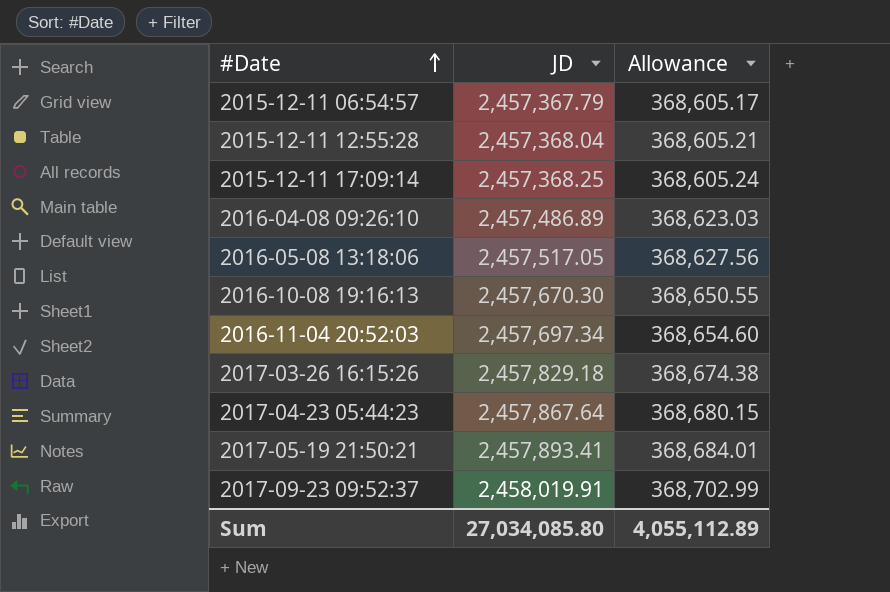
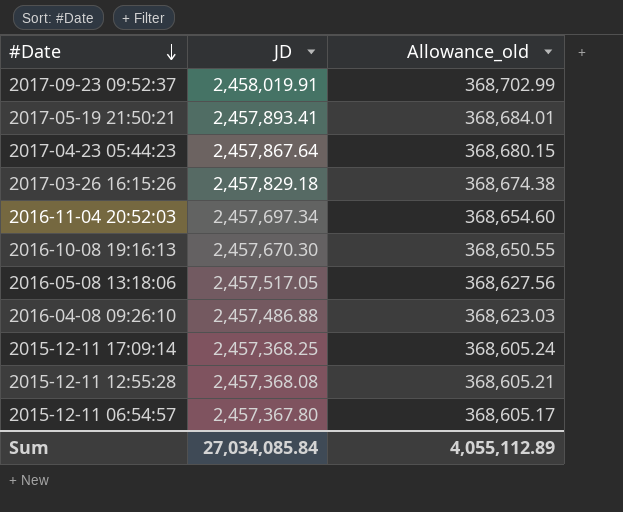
row order: #Date ascending -> #Date descending
column name: Allowance -> Allowance_old
2016-04-08 09:26:10 | JD: 2,457,486.89 -> 2,457,486.88
2015-12-11 12:55:28 | JD: 2,457,368.04 -> 2,457,368.08
2015-12-11 06:54:57 | JD: 2,457,367.79 -> 2,457,367.80
Sum | JD: 27,034,085.80 -> 27,034,085.84

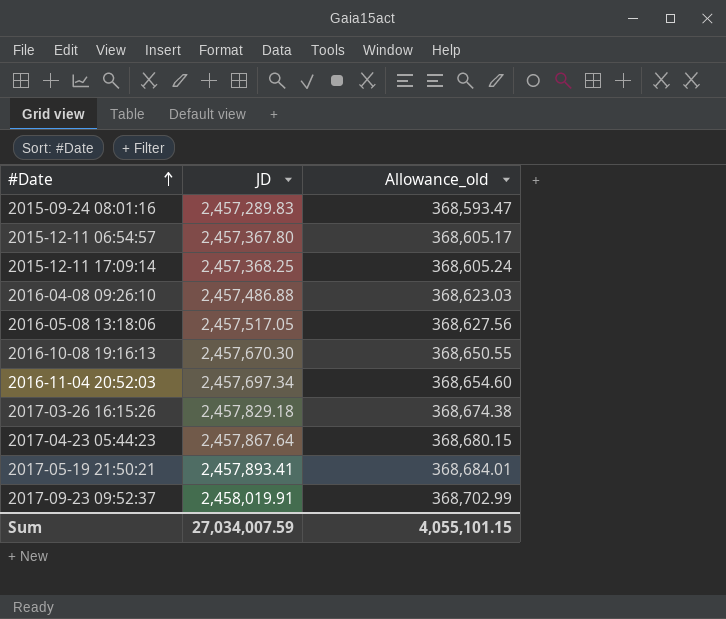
row order: #Date descending -> #Date ascending
row 2015-12-11 12:55:28: 2,457,368.08 | 368,605.21 -> none
row 2015-09-24 08:01:16: none -> 2,457,289.83 | 368,593.47
Sum | JD: 27,034,085.84 -> 27,034,007.59
Sum | Allowance_old: 4,055,112.89 -> 4,055,101.15

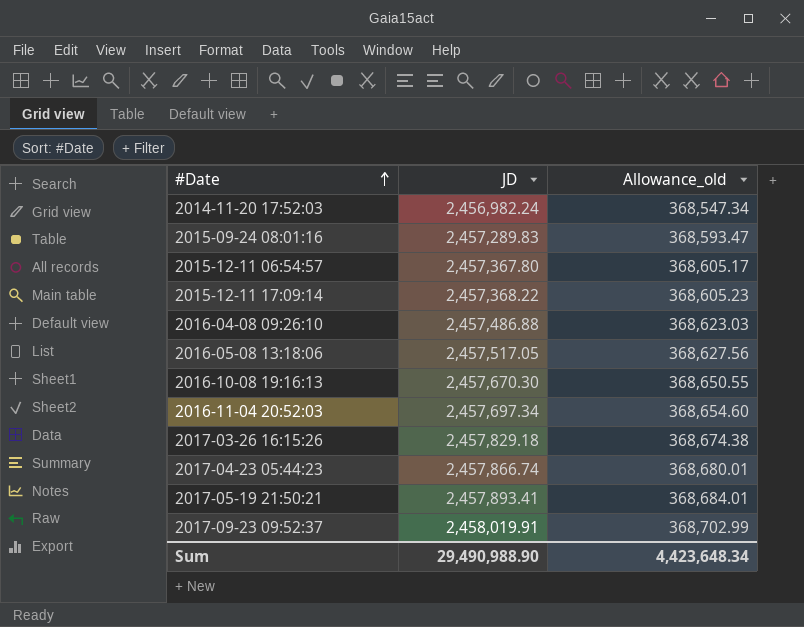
row 2014-11-20 17:52:03: none -> 2,456,982.24 | 368,547.34
2015-12-11 17:09:14 | JD: 2,457,368.25 -> 2,457,368.22
2015-12-11 17:09:14 | Allowance_old: 368,605.24 -> 368,605.23
2017-04-23 05:44:23 | JD: 2,457,867.64 -> 2,457,866.74
2017-04-23 05:44:23 | Allowance_old: 368,680.15 -> 368,680.01
Sum | JD: 27,034,007.59 -> 29,490,988.90
Sum | Allowance_old: 4,055,101.15 -> 4,423,648.34

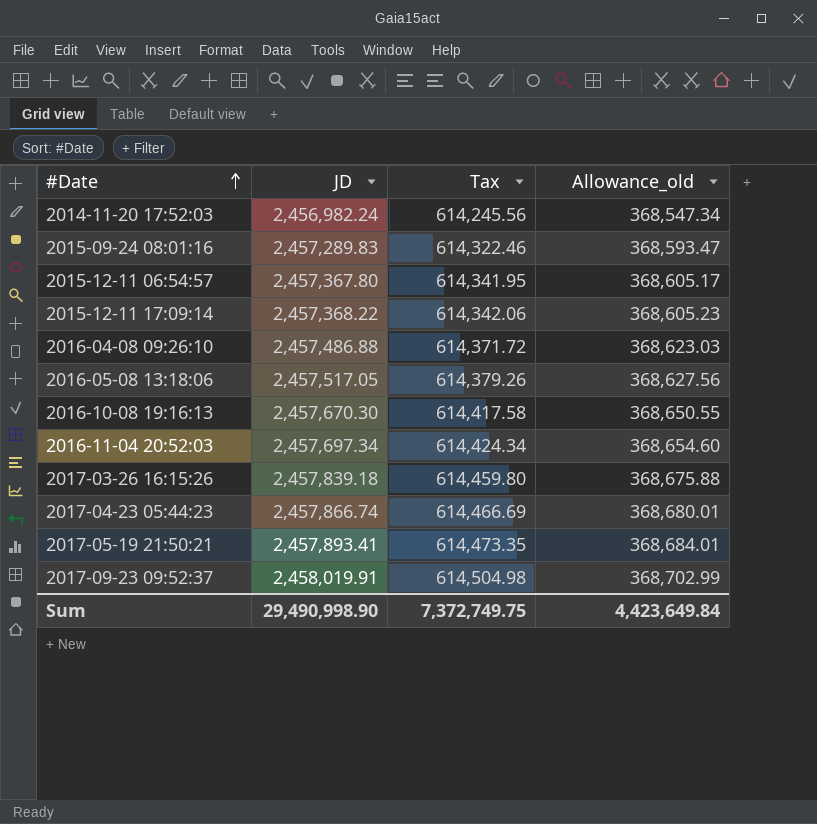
column Tax | formula: none -> [JD] * 0.25
2017-03-26 16:15:26 | JD: 2,457,829.18 -> 2,457,839.18
2017-03-26 16:15:26 | Allowance_old: 368,674.38 -> 368,675.88
Sum | JD: 29,490,988.90 -> 29,490,998.90
Sum | Allowance_old: 4,423,648.34 -> 4,423,649.84

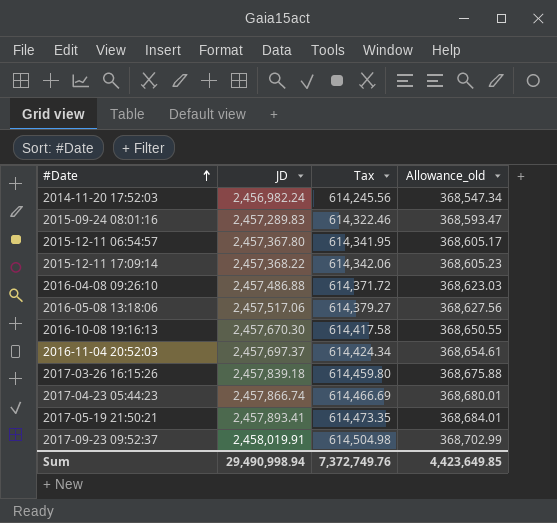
2016-05-08 13:18:06 | JD: 2,457,517.05 -> 2,457,517.06
2016-05-08 13:18:06 | Tax: 614,379.26 -> 614,379.27
2016-11-04 20:52:03 | JD: 2,457,697.34 -> 2,457,697.37
2016-11-04 20:52:03 | Allowance_old: 368,654.60 -> 368,654.61
Sum | JD: 29,490,998.90 -> 29,490,998.94
Sum | Tax: 7,372,749.75 -> 7,372,749.76
Sum | Allowance_old: 4,423,649.84 -> 4,423,649.85

